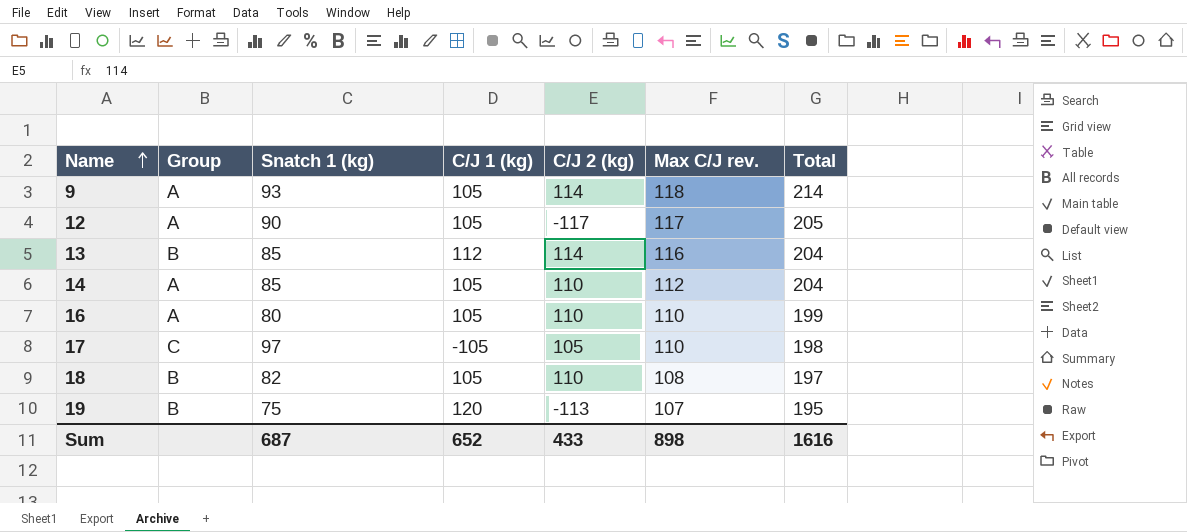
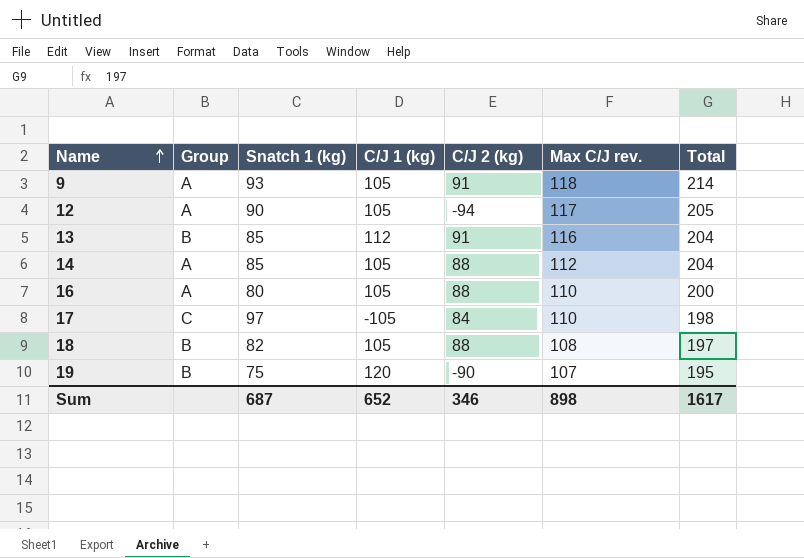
9 | C/J 2 (kg): 114 -> 91
12 | C/J 2 (kg): -117 -> -94
13 | C/J 2 (kg): 114 -> 91
14 | C/J 2 (kg): 110 -> 88
16 | C/J 2 (kg): 110 -> 88
16 | Total: 199 -> 200
17 | C/J 2 (kg): 105 -> 84
18 | C/J 2 (kg): 110 -> 88
19 | C/J 2 (kg): -113 -> -90
Sum | C/J 2 (kg): 433 -> 346
Sum | Total: 1616 -> 1617

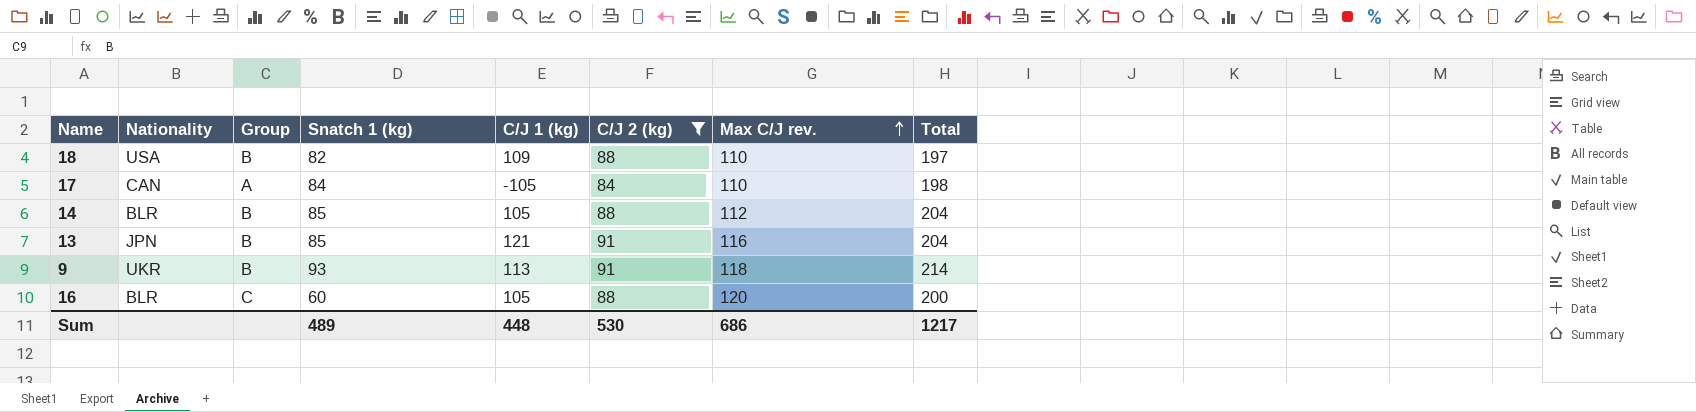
filter: none -> C/J 2 (kg) >= 84
row order: Name ascending -> Max C/J rev. ascending
column Nationality | position: none -> 2
18 | C/J 1 (kg): 105 -> 109
18 | Max C/J rev.: 108 -> 110
17 | Group: C -> A
17 | Snatch 1 (kg): 97 -> 84
14 | Group: A -> B
13 | C/J 1 (kg): 112 -> 121
9 | Group: A -> B
9 | C/J 1 (kg): 105 -> 113
16 | Group: A -> C
16 | Snatch 1 (kg): 80 -> 60
16 | Max C/J rev.: 110 -> 120
Sum | Snatch 1 (kg): 687 -> 489
Sum | C/J 1 (kg): 652 -> 448
Sum | C/J 2 (kg): 346 -> 530
Sum | Max C/J rev.: 898 -> 686
Sum | Total: 1617 -> 1217

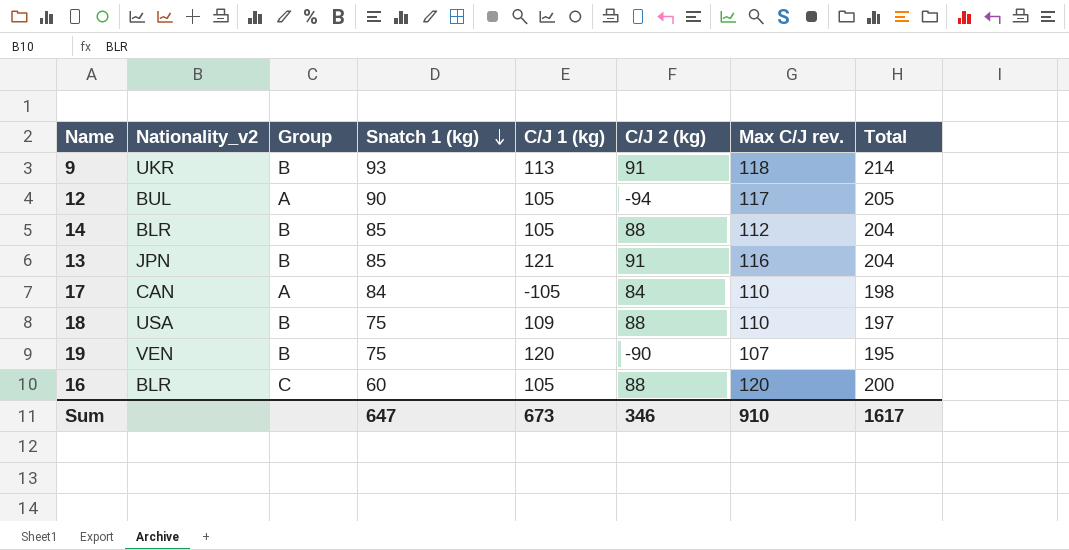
filter: C/J 2 (kg) >= 84 -> none
row order: Max C/J rev. ascending -> Snatch 1 (kg) descending
column name: Nationality -> Nationality_v2
18 | Snatch 1 (kg): 82 -> 75
Sum | Snatch 1 (kg): 489 -> 647
Sum | C/J 1 (kg): 448 -> 673
Sum | C/J 2 (kg): 530 -> 346
Sum | Max C/J rev.: 686 -> 910
Sum | Total: 1217 -> 1617

